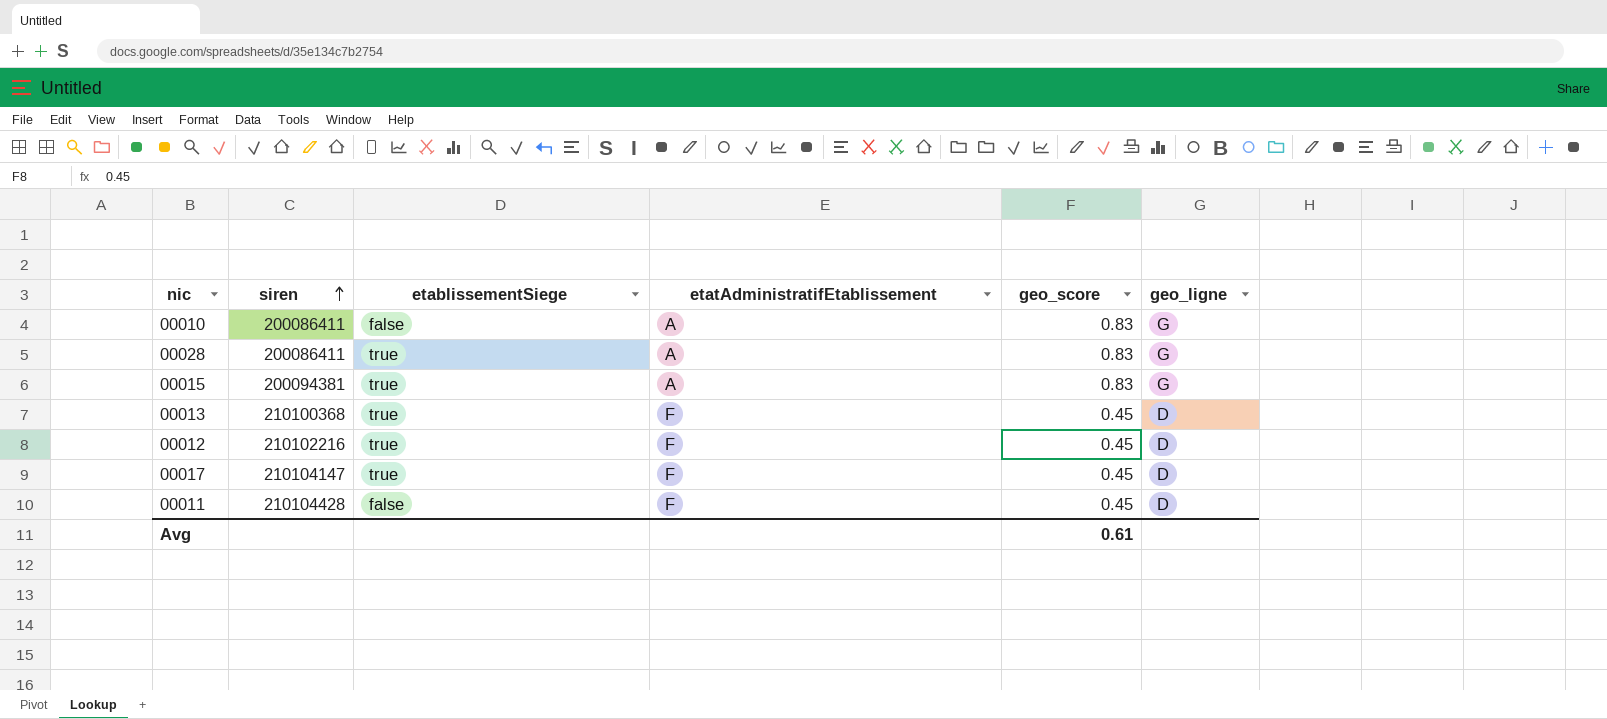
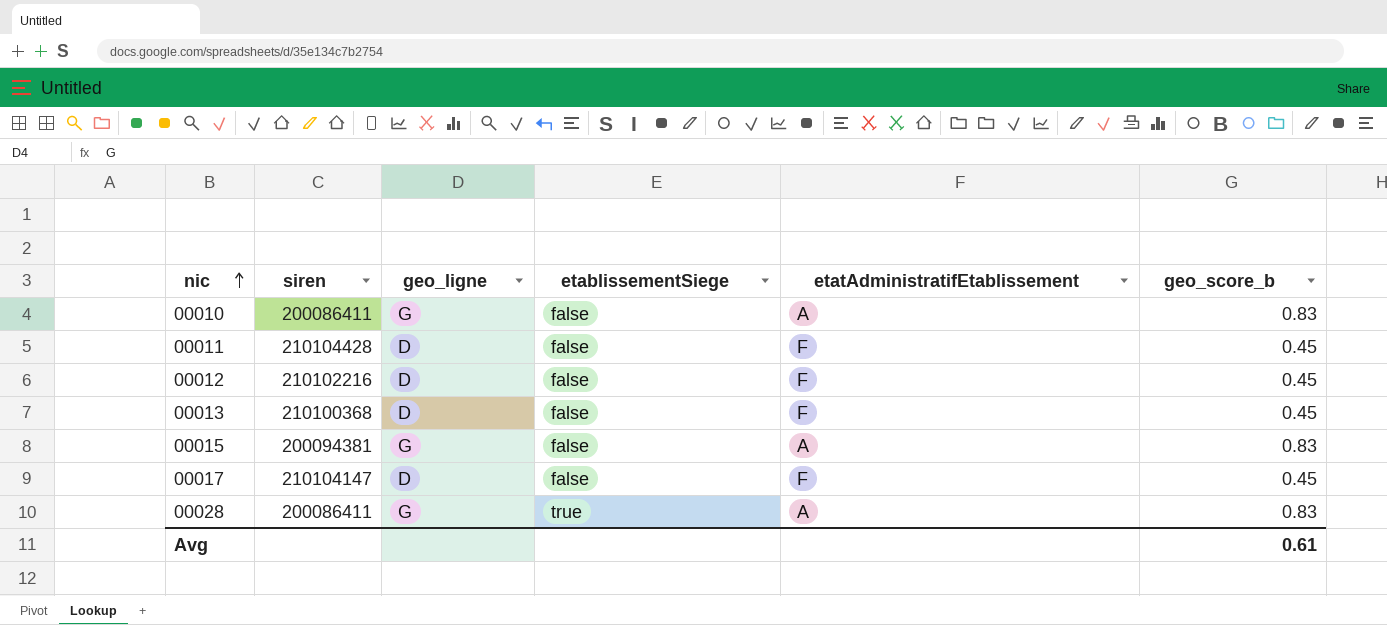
row order: siren ascending -> nic ascending
column geo_ligne | position: 6 -> 3
column name: geo_score -> geo_score_b
00012 | etablissementSiege: true -> false
00013 | etablissementSiege: true -> false
00015 | etablissementSiege: true -> false
00017 | etablissementSiege: true -> false

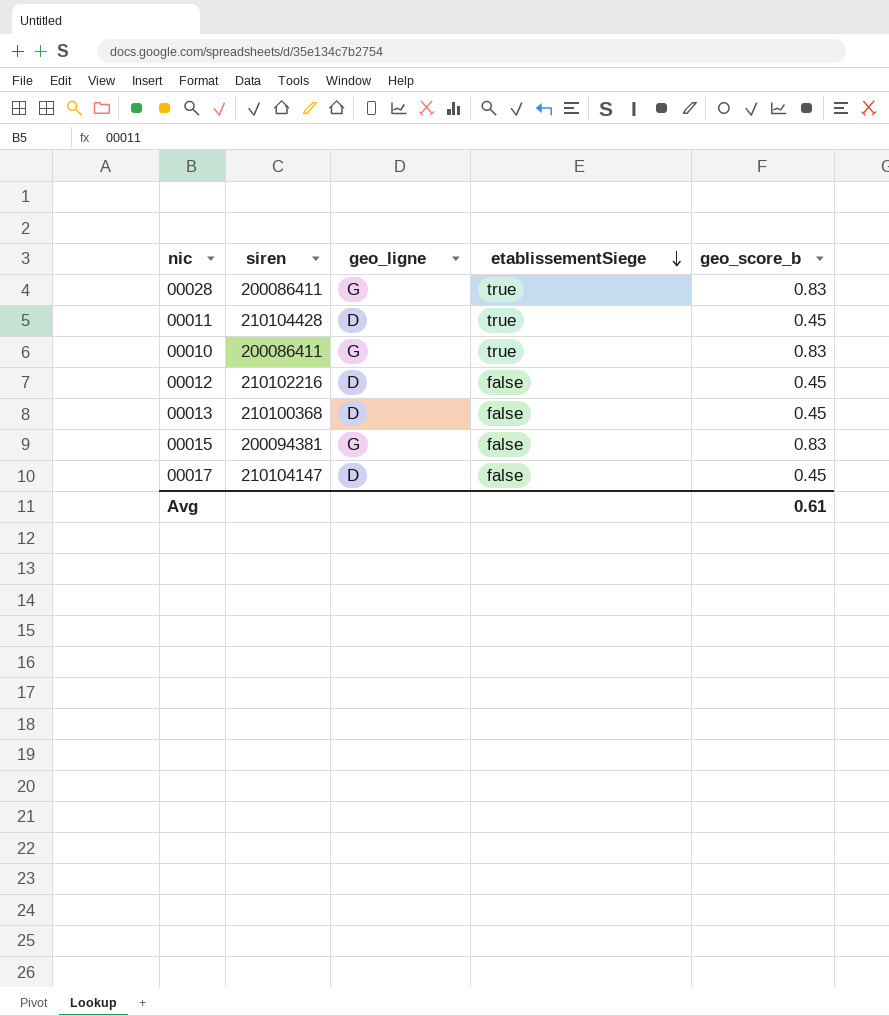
row order: nic ascending -> etablissementSiege descending
column etatAdministratifEtablissement | position: 5 -> none
00011 | etablissementSiege: false -> true
00010 | etablissementSiege: false -> true

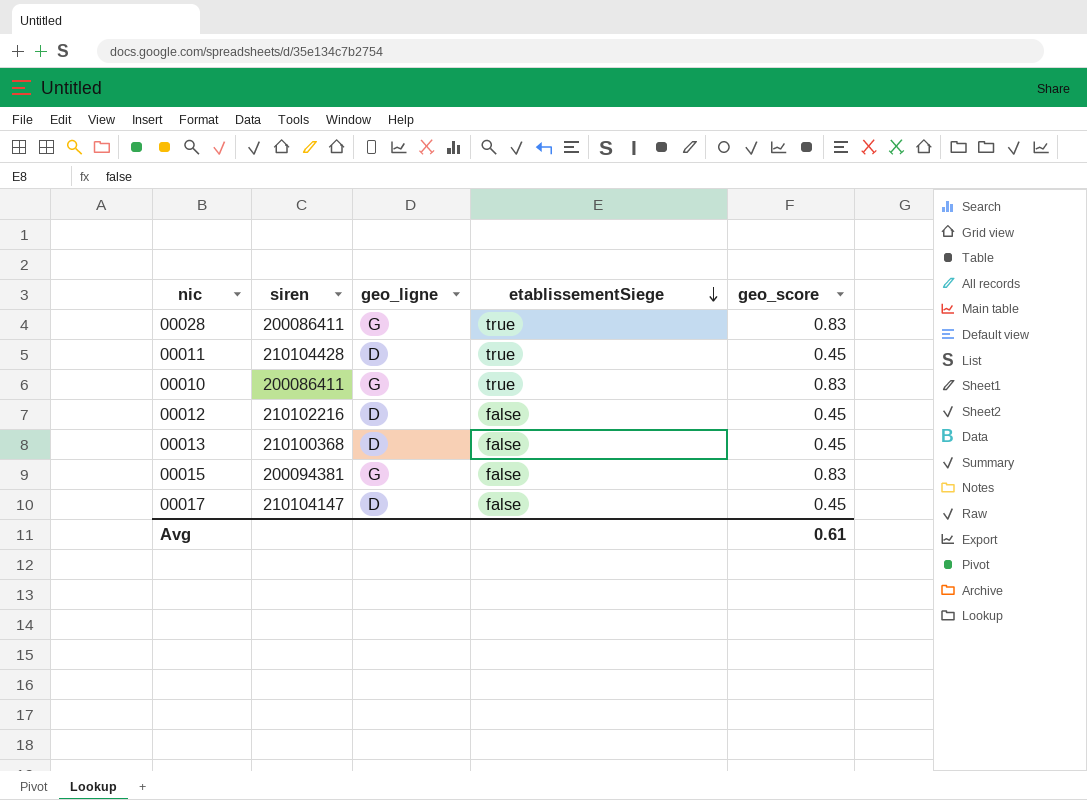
column name: geo_score_b -> geo_score

